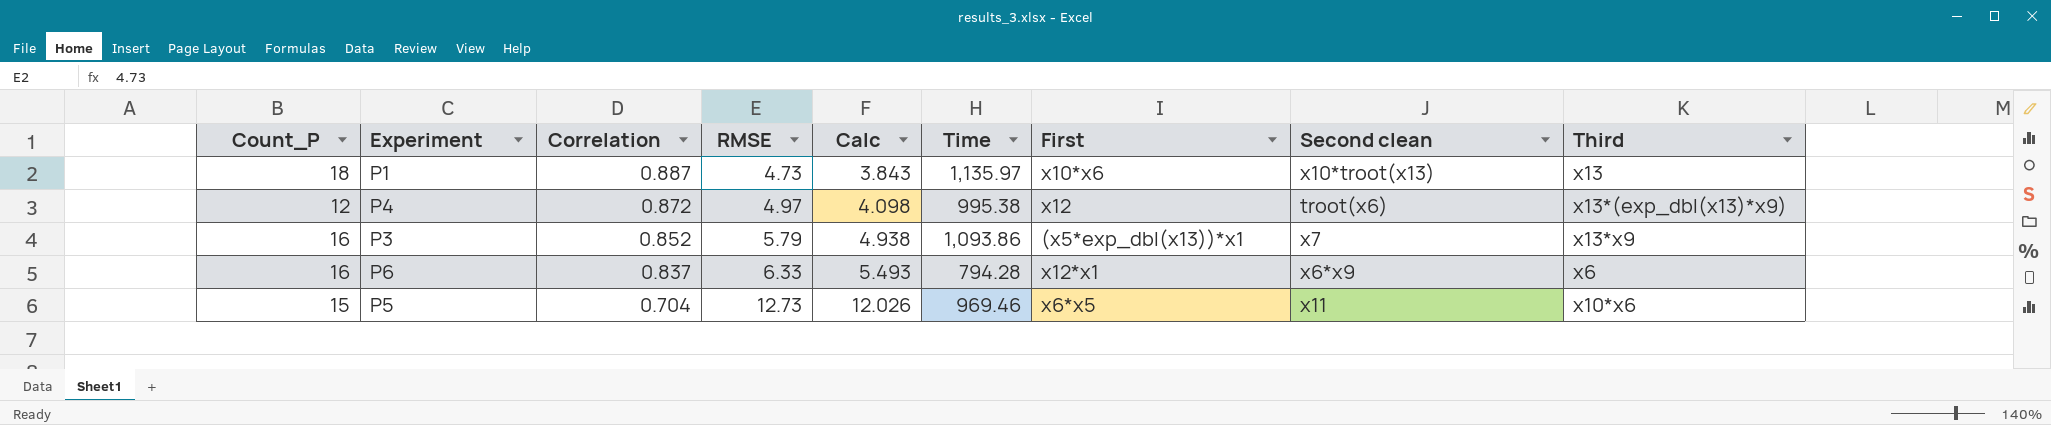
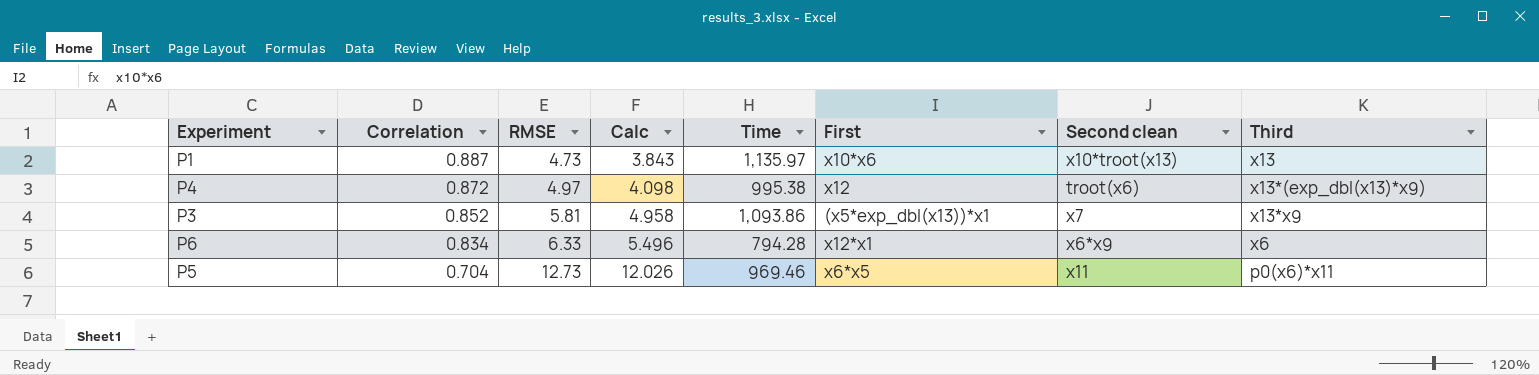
column Count_P | position: 1 -> none
P3 | RMSE: 5.79 -> 5.81
P3 | Calc: 4.938 -> 4.958
P6 | Correlation: 0.837 -> 0.834
P6 | Calc: 5.493 -> 5.496
P5 | Third: x10*x6 -> p0(x6)*x11

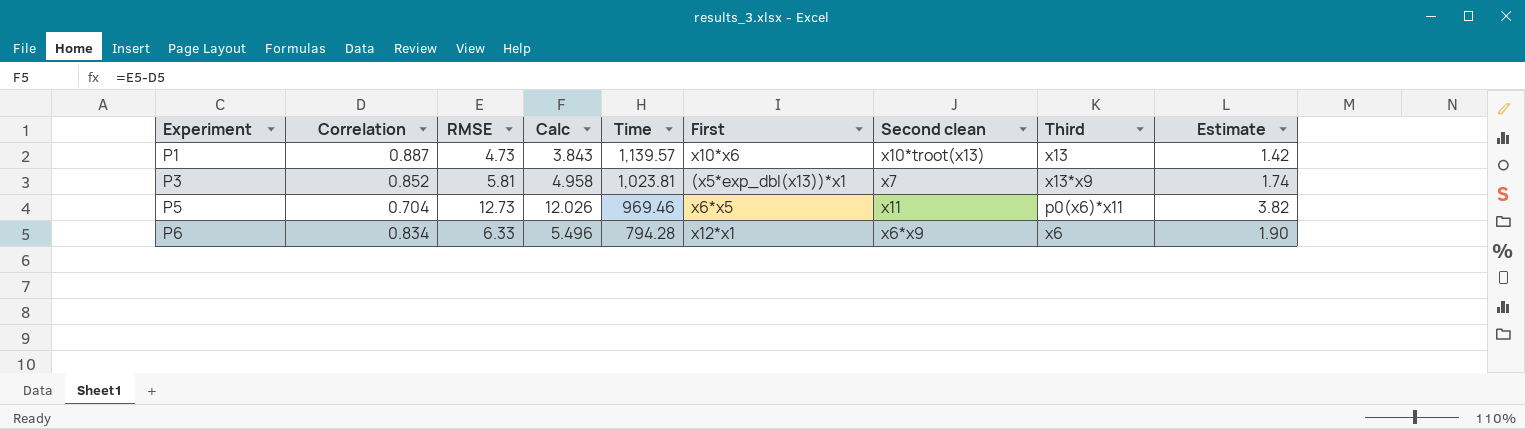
row order: Correlation descending -> Experiment ascending
column Estimate | formula: none -> [RMSE] * 0.3
row P4: 0.872 | 4.97 | 4.098 | 995.38 | x12 | troot(x6) | x13*(exp_dbl(x13)*x9) -> none
P1 | Time: 1,135.97 -> 1,139.57
P3 | Time: 1,093.86 -> 1,023.81

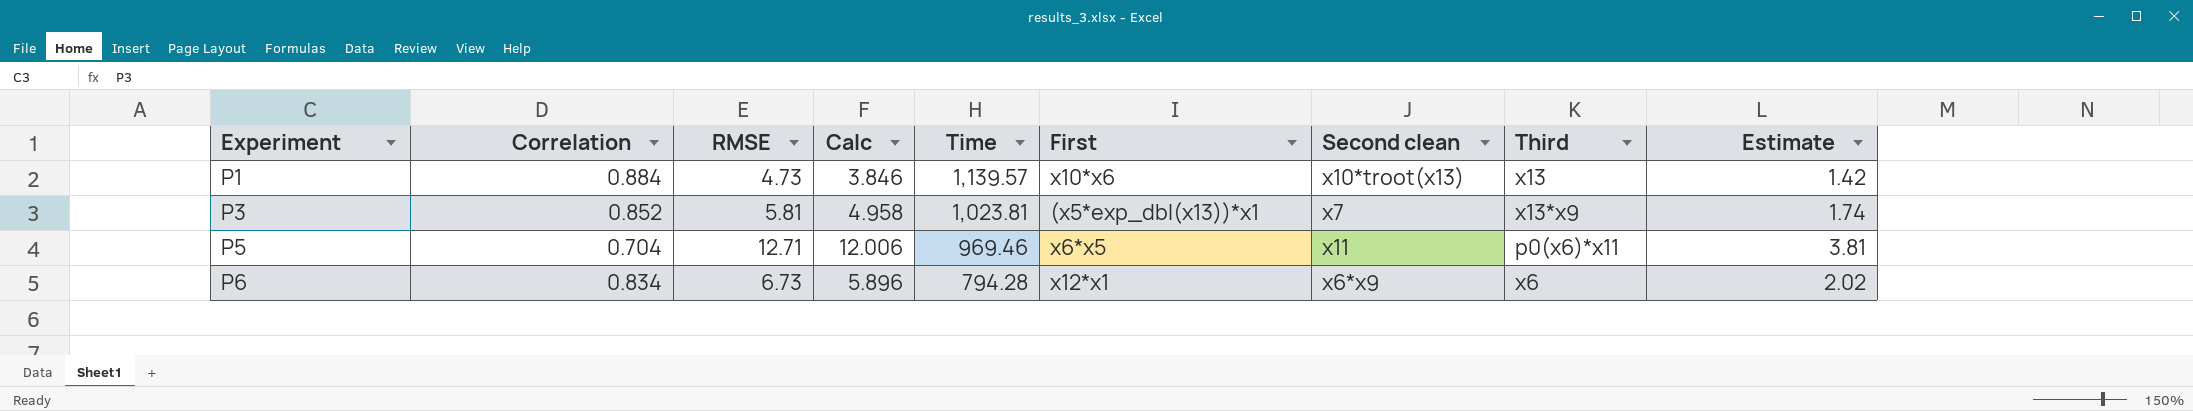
P1 | Correlation: 0.887 -> 0.884
P1 | Calc: 3.843 -> 3.846
P5 | RMSE: 12.73 -> 12.71
P5 | Calc: 12.026 -> 12.006
P5 | Estimate: 3.82 -> 3.81
P6 | RMSE: 6.33 -> 6.73
P6 | Calc: 5.496 -> 5.896
P6 | Estimate: 1.90 -> 2.02

